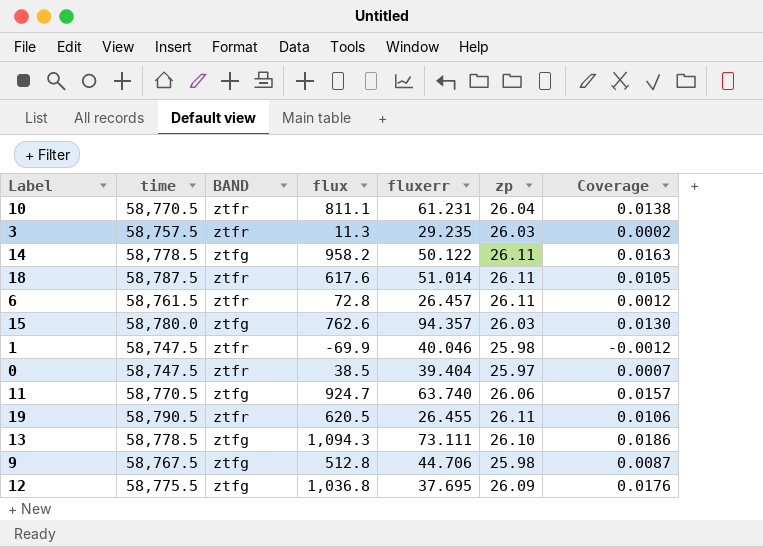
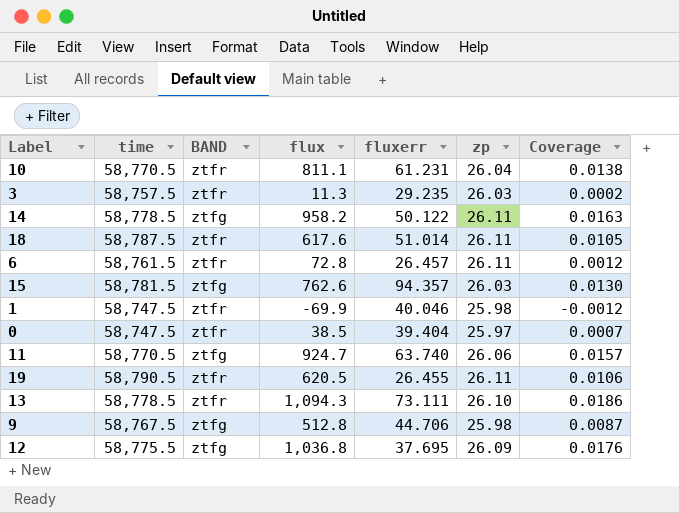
15 | time: 58,780.0 -> 58,781.5
13 | BAND: ztfg -> ztfr

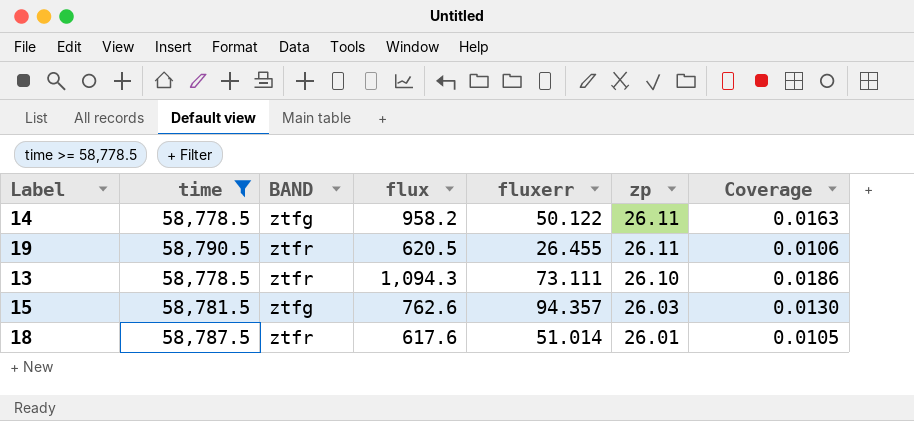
filter: none -> time >= 58,778.5
row order: none -> zp descending
18 | zp: 26.11 -> 26.01

